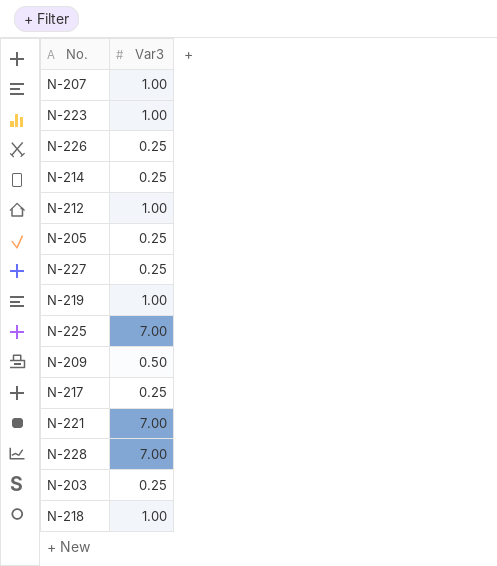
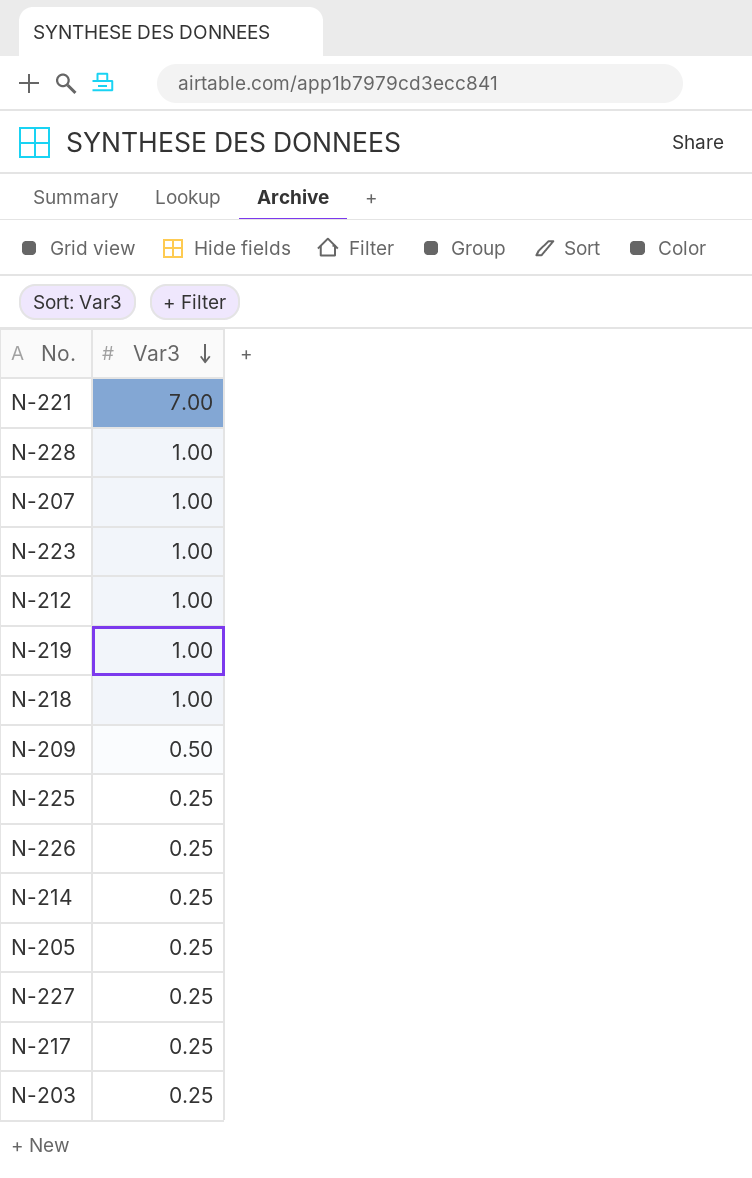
row order: none -> Var3 descending
N-228 | Var3: 7.00 -> 1.00
N-225 | Var3: 7.00 -> 0.25

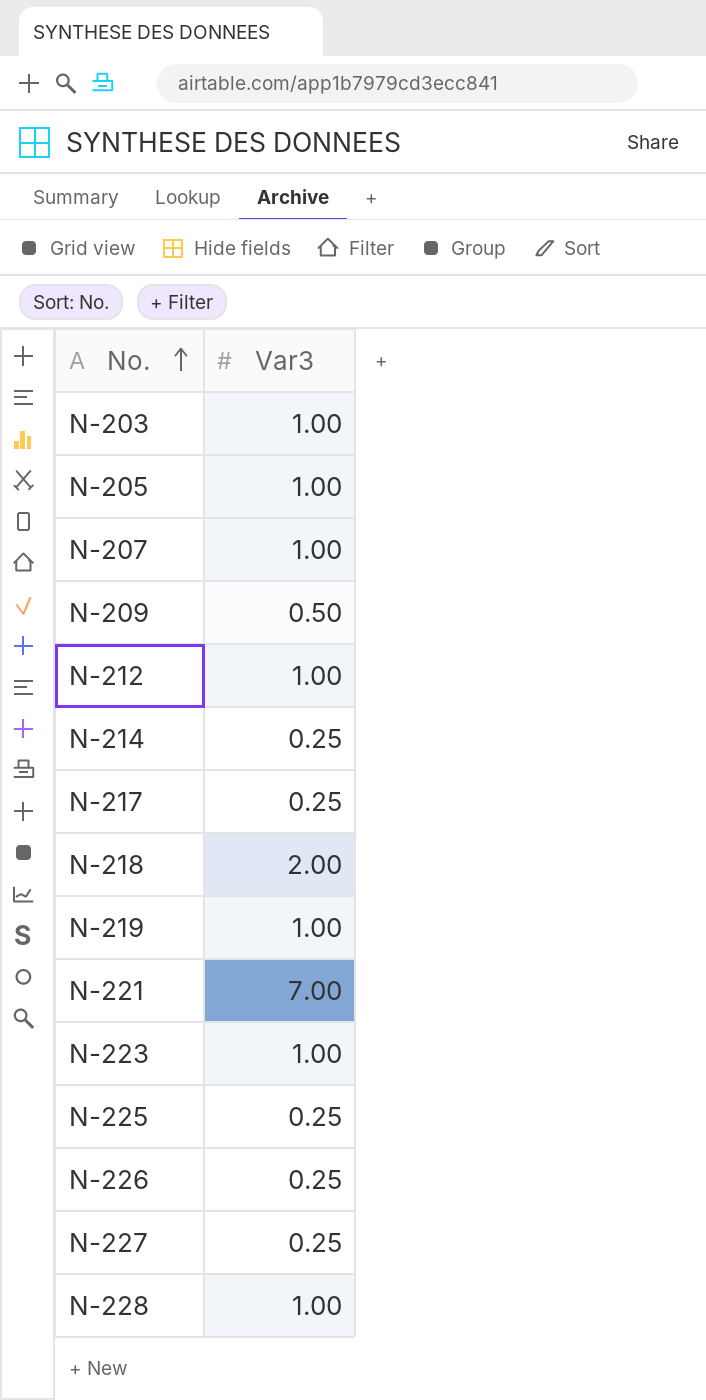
row order: Var3 descending -> No. ascending
N-203 | Var3: 0.25 -> 1.00
N-205 | Var3: 0.25 -> 1.00
N-218 | Var3: 1.00 -> 2.00

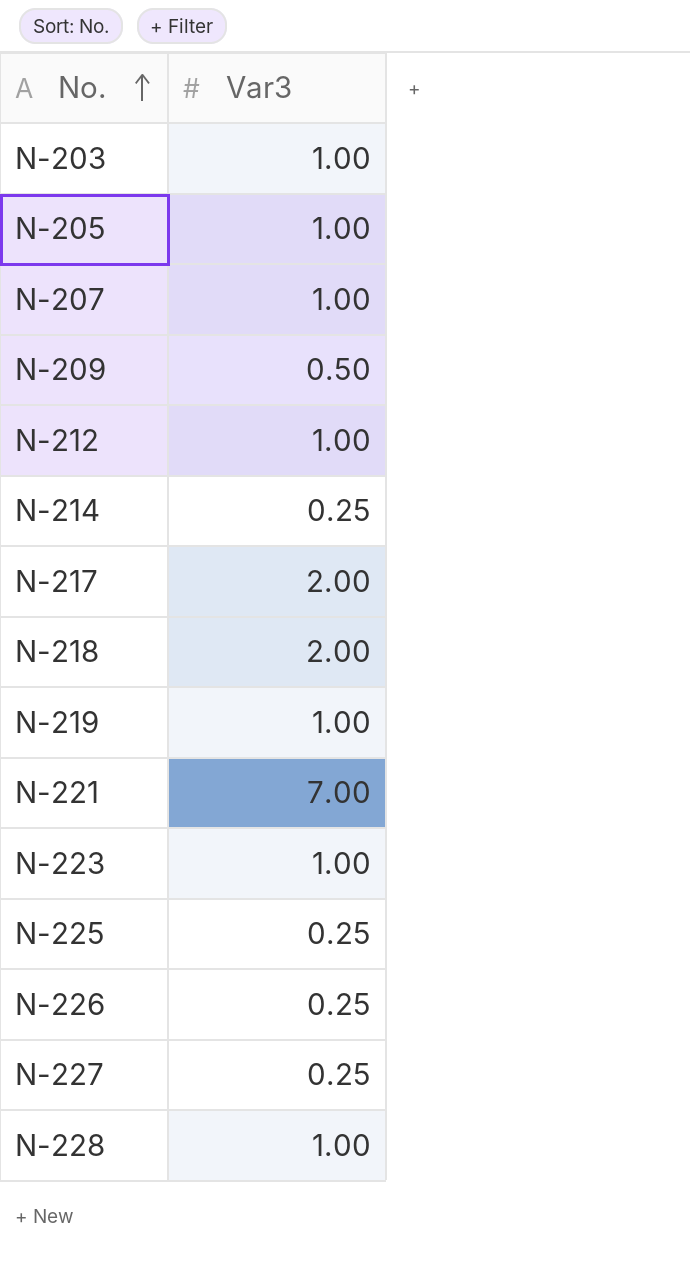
N-217 | Var3: 0.25 -> 2.00

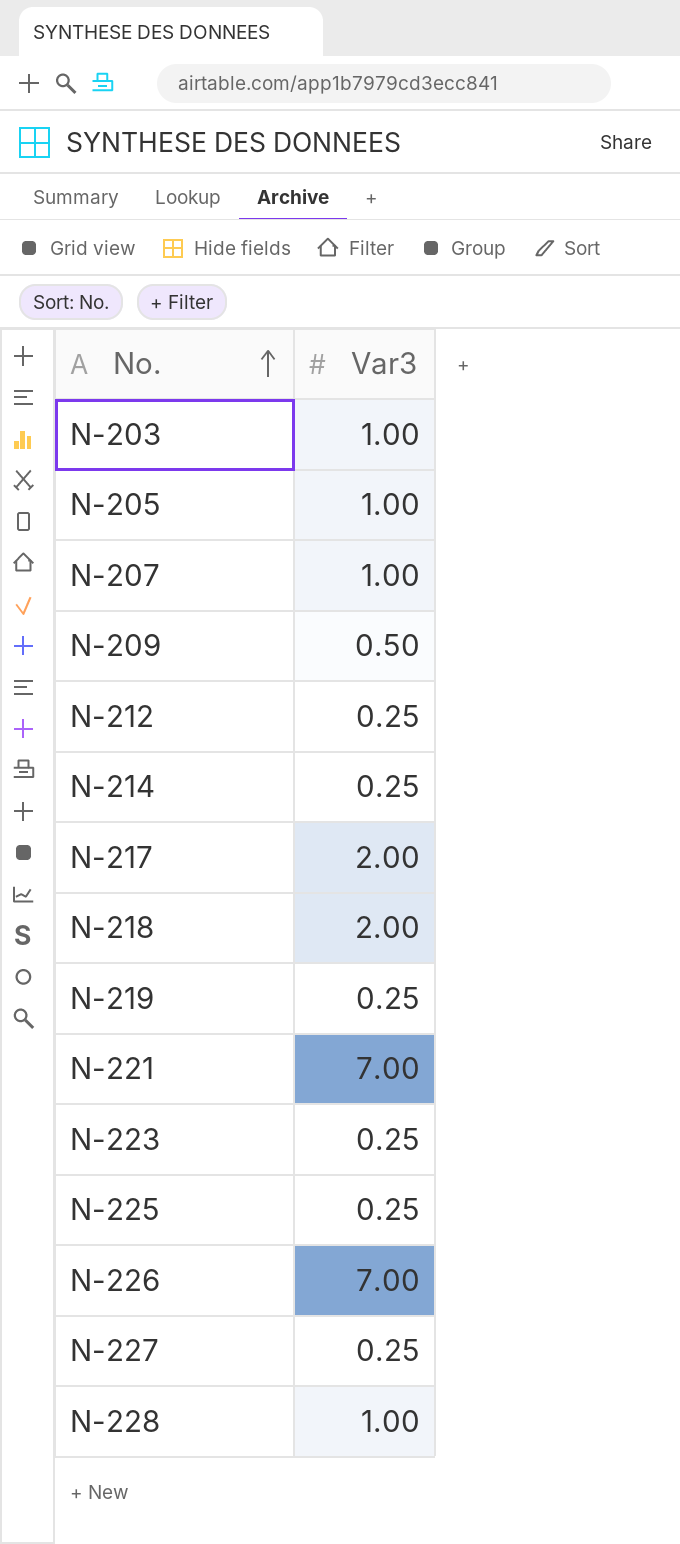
N-212 | Var3: 1.00 -> 0.25
N-219 | Var3: 1.00 -> 0.25
N-223 | Var3: 1.00 -> 0.25
N-226 | Var3: 0.25 -> 7.00

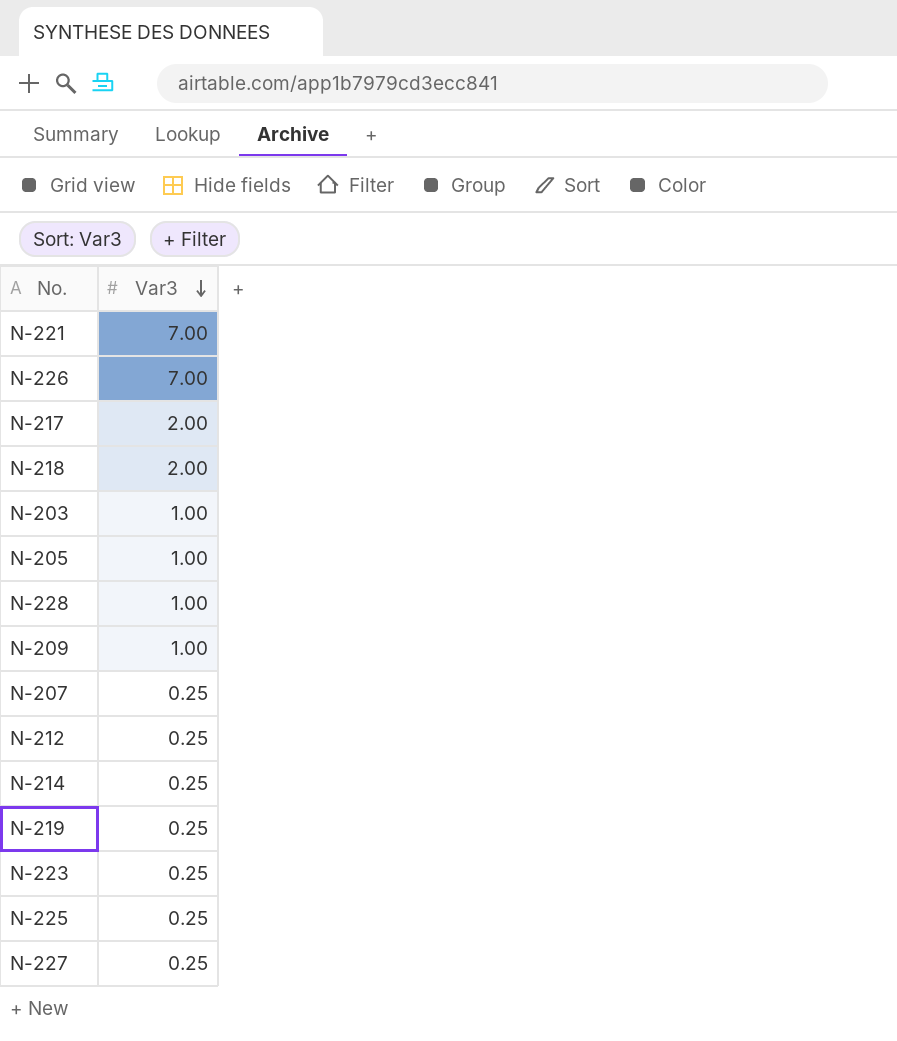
row order: No. ascending -> Var3 descending
N-209 | Var3: 0.50 -> 1.00
N-207 | Var3: 1.00 -> 0.25

